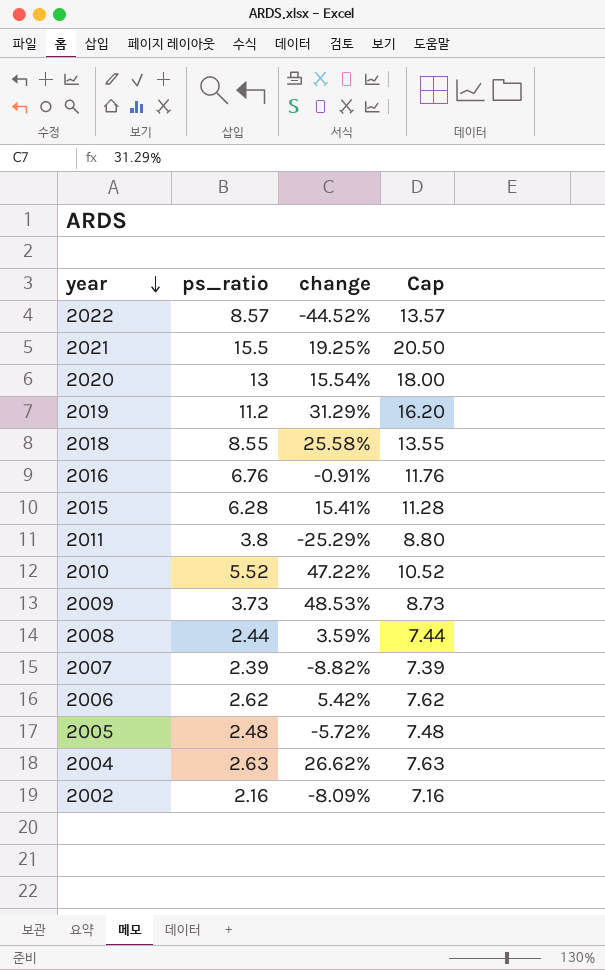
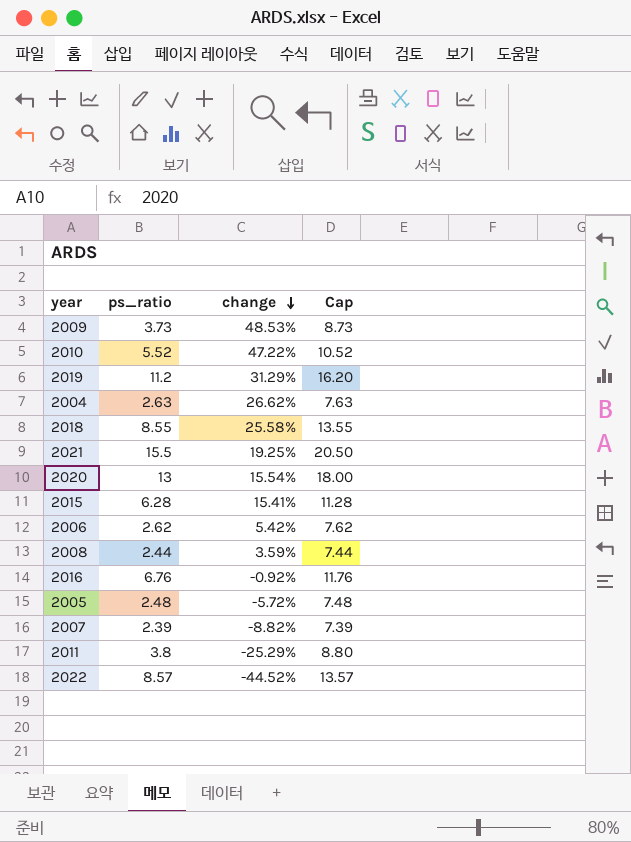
row order: year descending -> change descending
row 2002: 2.16 | -8.09% | 7.16 -> none
2016 | change: -0.91% -> -0.92%

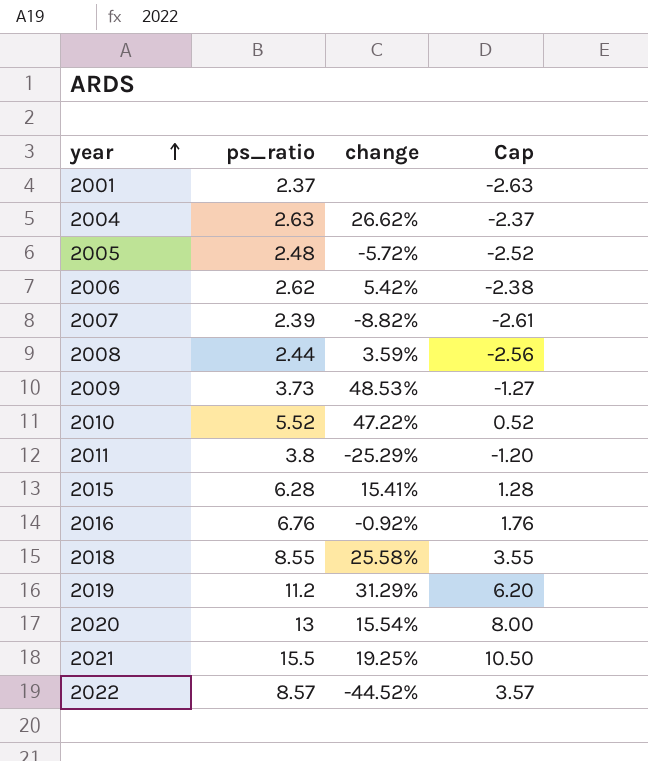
row order: change descending -> year ascending
column Cap | formula: [ps_ratio] + 5 -> [ps_ratio] - 5
row 2001: none -> 2.37 | none | -2.63

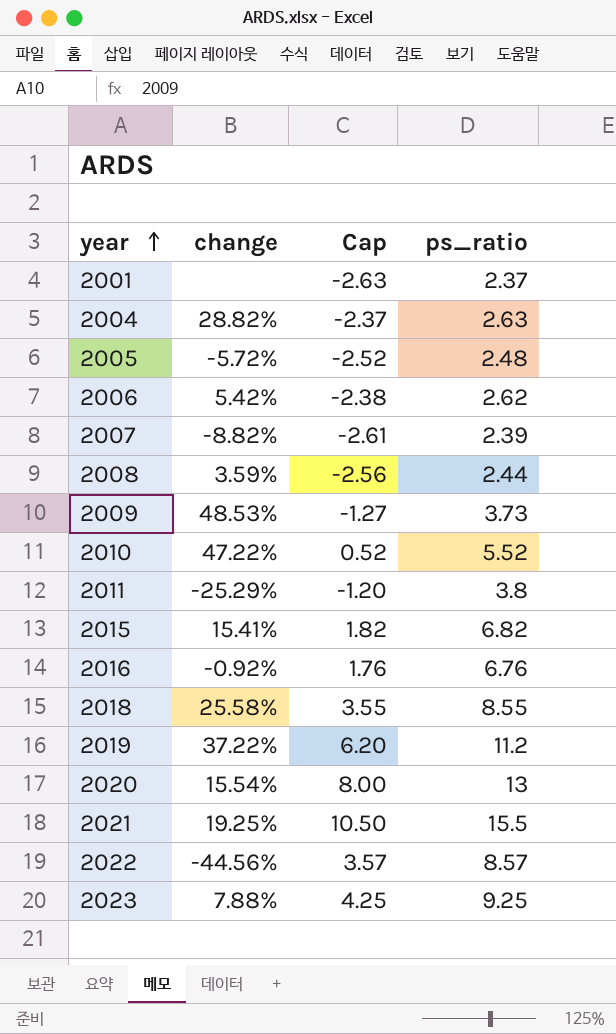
column ps_ratio | position: 2 -> 4
2004 | change: 26.62% -> 28.82%
2015 | Cap: 1.28 -> 1.82
2015 | ps_ratio: 6.28 -> 6.82
2019 | change: 31.29% -> 37.22%
2022 | change: -44.52% -> -44.56%
row 2023: none -> 7.88% | 4.25 | 9.25

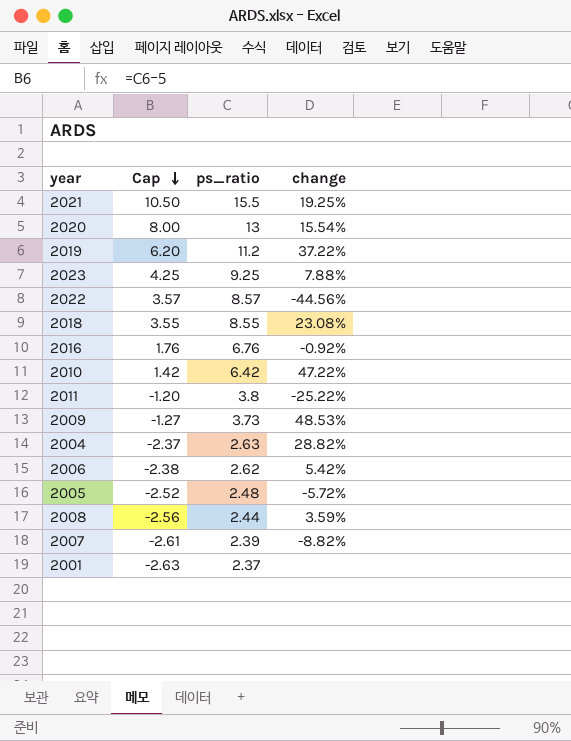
row order: year ascending -> Cap descending
column change | position: 2 -> 4
row 2015: 15.41% | 1.82 | 6.82 -> none
2018 | change: 25.58% -> 23.08%
2010 | Cap: 0.52 -> 1.42
2010 | ps_ratio: 5.52 -> 6.42
2011 | change: -25.29% -> -25.22%

